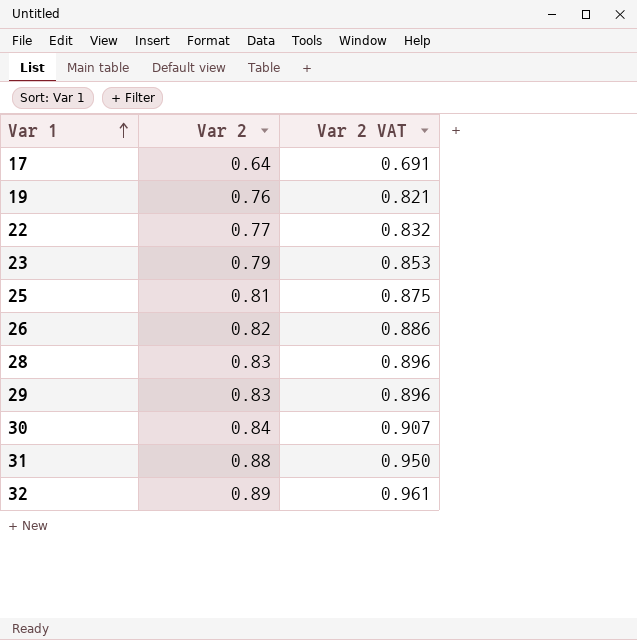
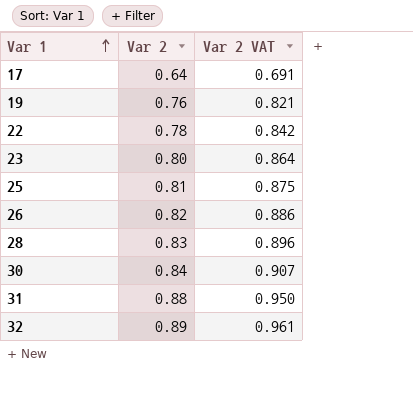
row 29: 0.83 | 0.896 -> none
22 | Var 2: 0.77 -> 0.78
22 | Var 2 VAT: 0.832 -> 0.842
23 | Var 2: 0.79 -> 0.80
23 | Var 2 VAT: 0.853 -> 0.864

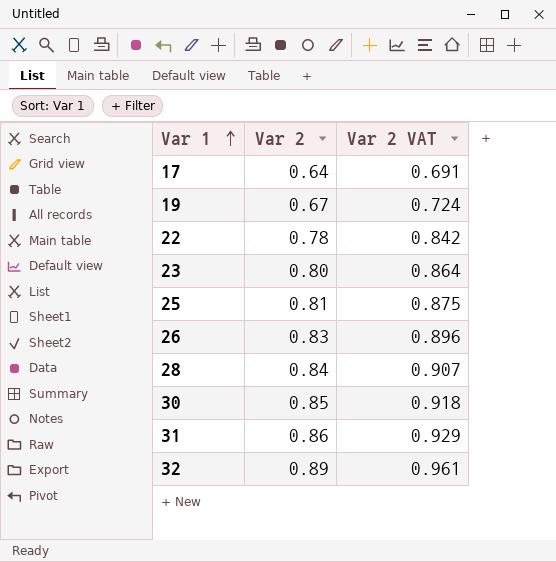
19 | Var 2: 0.76 -> 0.67
19 | Var 2 VAT: 0.821 -> 0.724
26 | Var 2: 0.82 -> 0.83
26 | Var 2 VAT: 0.886 -> 0.896
28 | Var 2: 0.83 -> 0.84
28 | Var 2 VAT: 0.896 -> 0.907
30 | Var 2: 0.84 -> 0.85
30 | Var 2 VAT: 0.907 -> 0.918
31 | Var 2: 0.88 -> 0.86
31 | Var 2 VAT: 0.950 -> 0.929

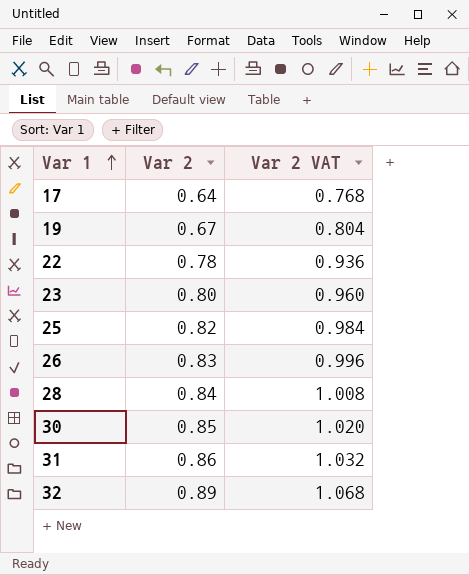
column Var 2 VAT | formula: [Var 2] * 1.08 -> [Var 2] * 1.2
25 | Var 2: 0.81 -> 0.82

